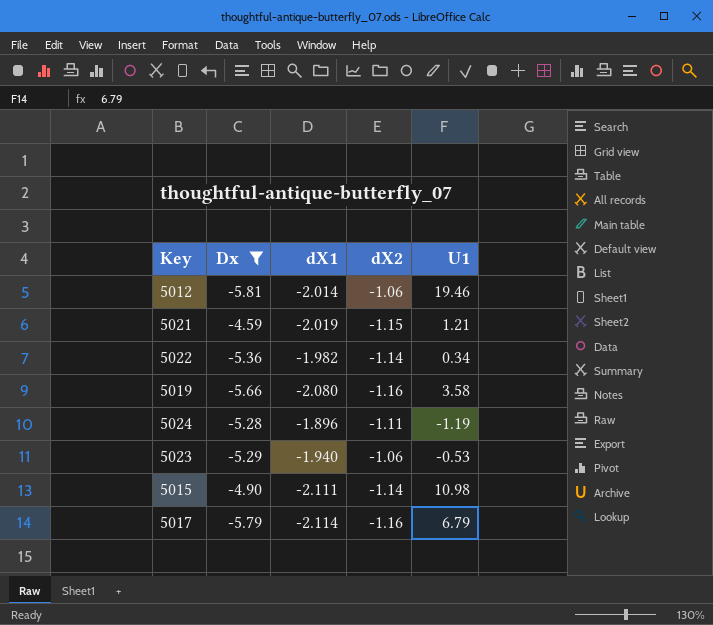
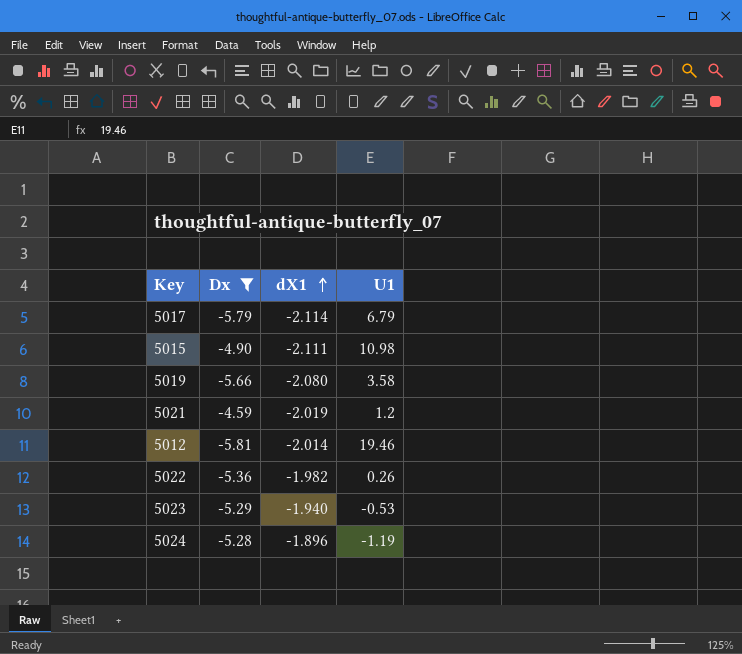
row order: none -> dX1 ascending
column dX2 | position: 4 -> none
5021 | U1: 1.21 -> 1.2
5022 | U1: 0.34 -> 0.26

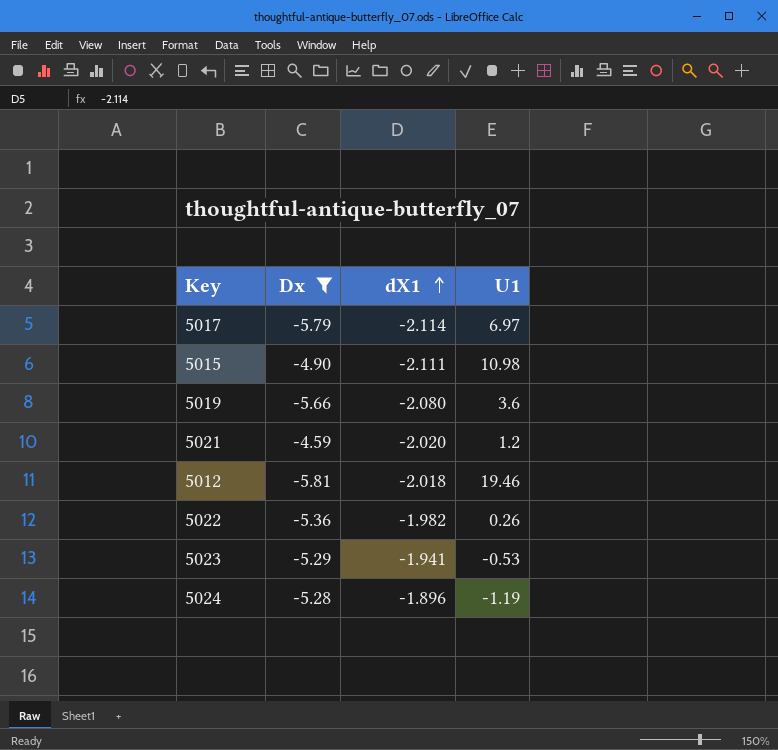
5017 | U1: 6.79 -> 6.97
5019 | U1: 3.58 -> 3.6
5021 | dX1: -2.019 -> -2.020
5012 | dX1: -2.014 -> -2.018
5023 | dX1: -1.940 -> -1.941

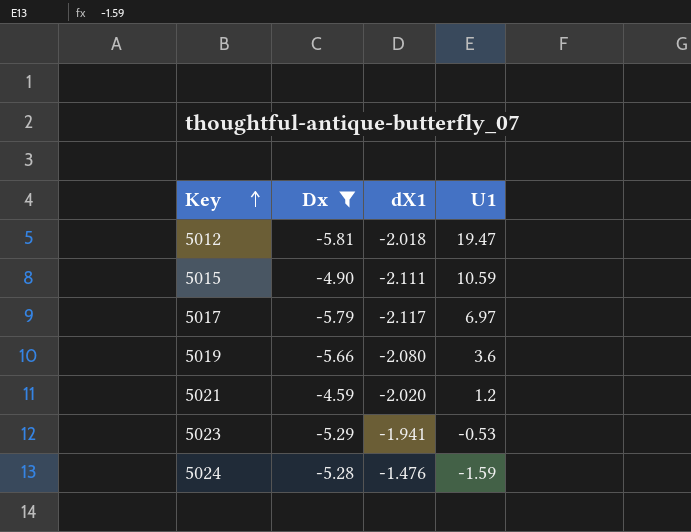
row order: dX1 ascending -> Key ascending
row 5022: -5.36 | -1.982 | 0.26 -> none
5012 | U1: 19.46 -> 19.47
5015 | U1: 10.98 -> 10.59
5017 | dX1: -2.114 -> -2.117
5024 | dX1: -1.896 -> -1.476
5024 | U1: -1.19 -> -1.59

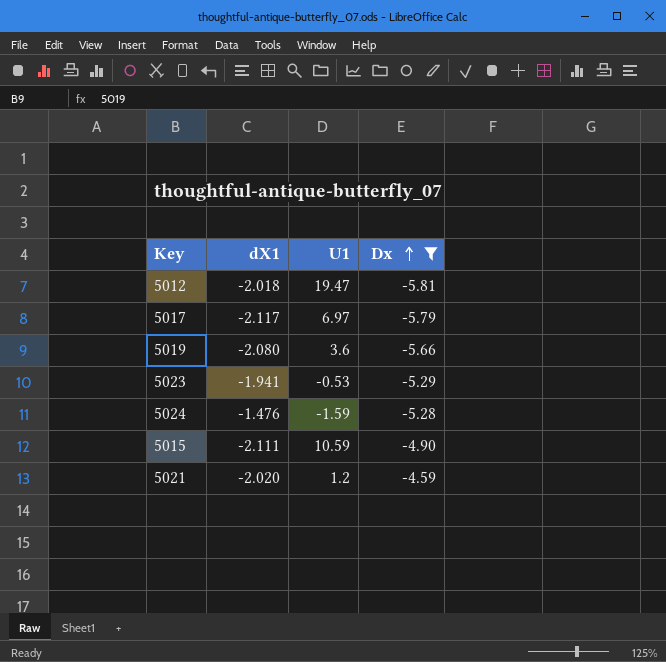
row order: Key ascending -> Dx ascending
column Dx | position: 2 -> 4

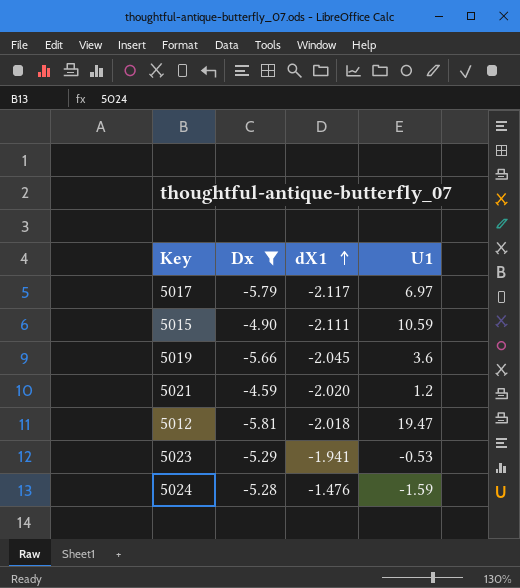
row order: Dx ascending -> dX1 ascending
column Dx | position: 4 -> 2
5019 | dX1: -2.080 -> -2.045

